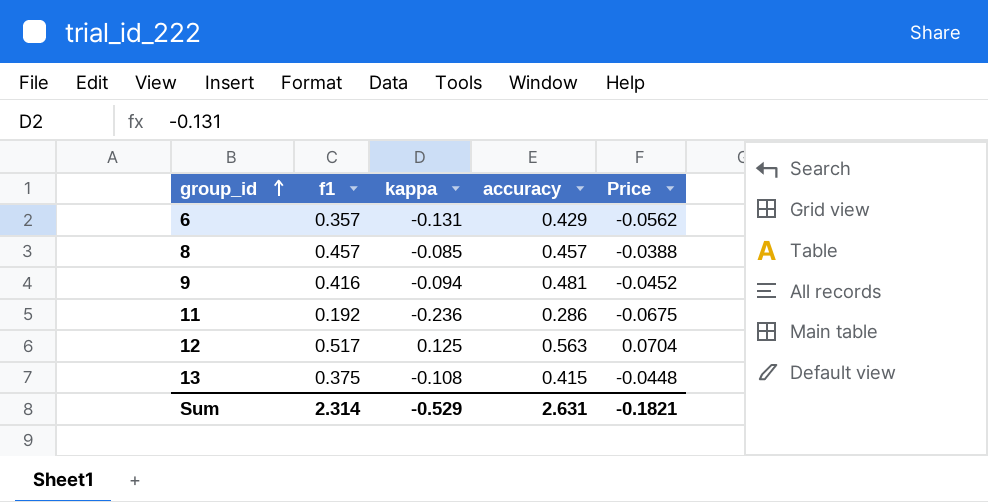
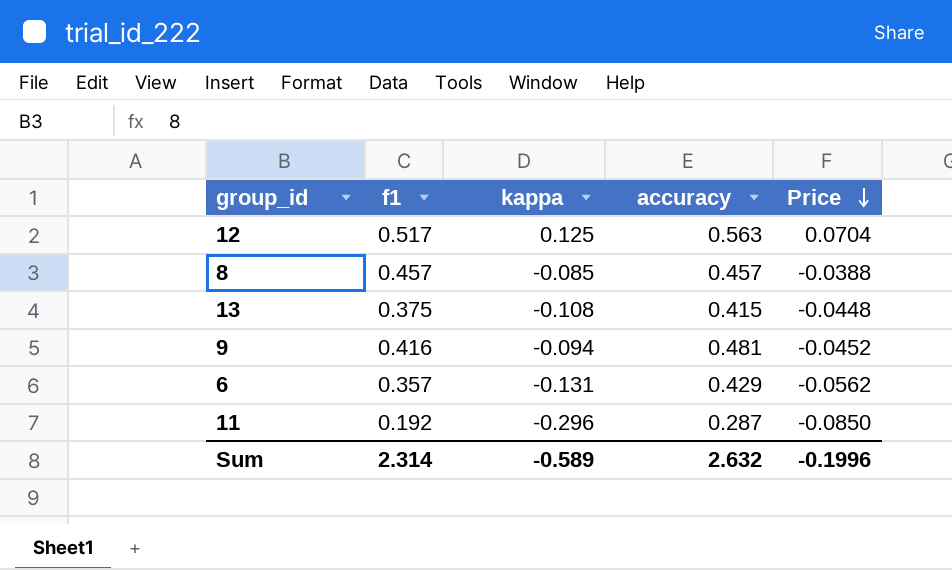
row order: group_id ascending -> Price descending
11 | kappa: -0.236 -> -0.296
11 | accuracy: 0.286 -> 0.287
11 | Price: -0.0675 -> -0.0850
Sum | kappa: -0.529 -> -0.589
Sum | accuracy: 2.631 -> 2.632
Sum | Price: -0.1821 -> -0.1996

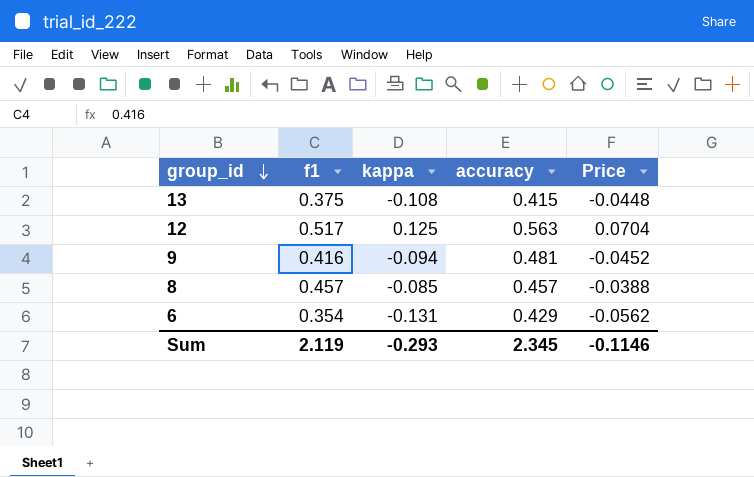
row order: Price descending -> group_id descending
row 11: 0.192 | -0.296 | 0.287 | -0.0850 -> none
6 | f1: 0.357 -> 0.354
Sum | f1: 2.314 -> 2.119
Sum | kappa: -0.589 -> -0.293
Sum | accuracy: 2.632 -> 2.345
Sum | Price: -0.1996 -> -0.1146

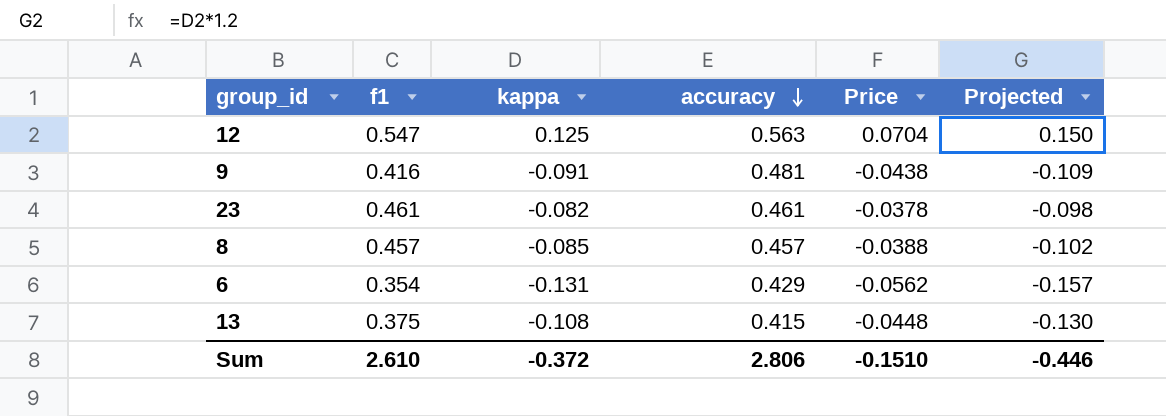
row order: group_id descending -> accuracy descending
column Projected | formula: none -> [kappa] * 1.2
12 | f1: 0.517 -> 0.547
9 | kappa: -0.094 -> -0.091
9 | Price: -0.0452 -> -0.0438
row 23: none -> 0.461 | -0.082 | 0.461 | -0.0378 | -0.098
Sum | f1: 2.119 -> 2.610
Sum | kappa: -0.293 -> -0.372
Sum | accuracy: 2.345 -> 2.806
Sum | Price: -0.1146 -> -0.1510

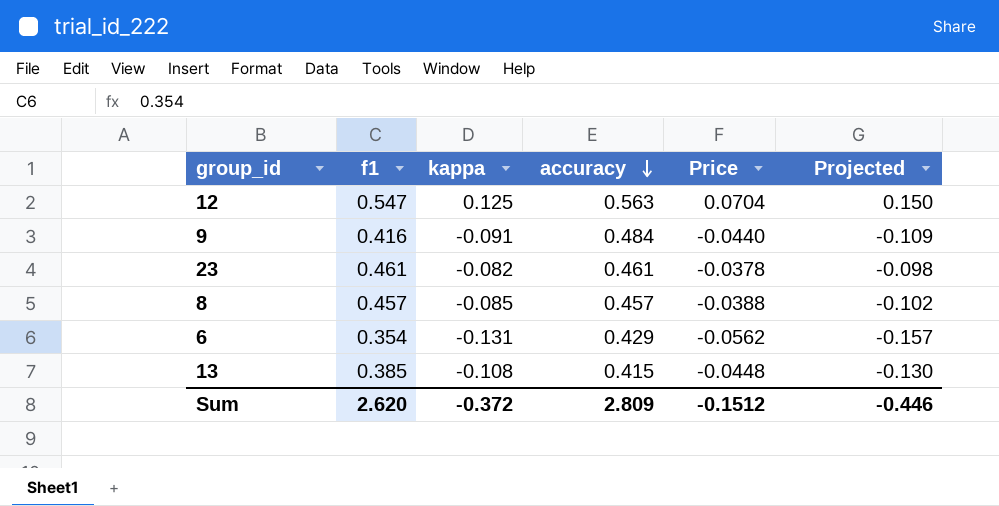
9 | accuracy: 0.481 -> 0.484
9 | Price: -0.0438 -> -0.0440
13 | f1: 0.375 -> 0.385
Sum | f1: 2.610 -> 2.620
Sum | accuracy: 2.806 -> 2.809
Sum | Price: -0.1510 -> -0.1512

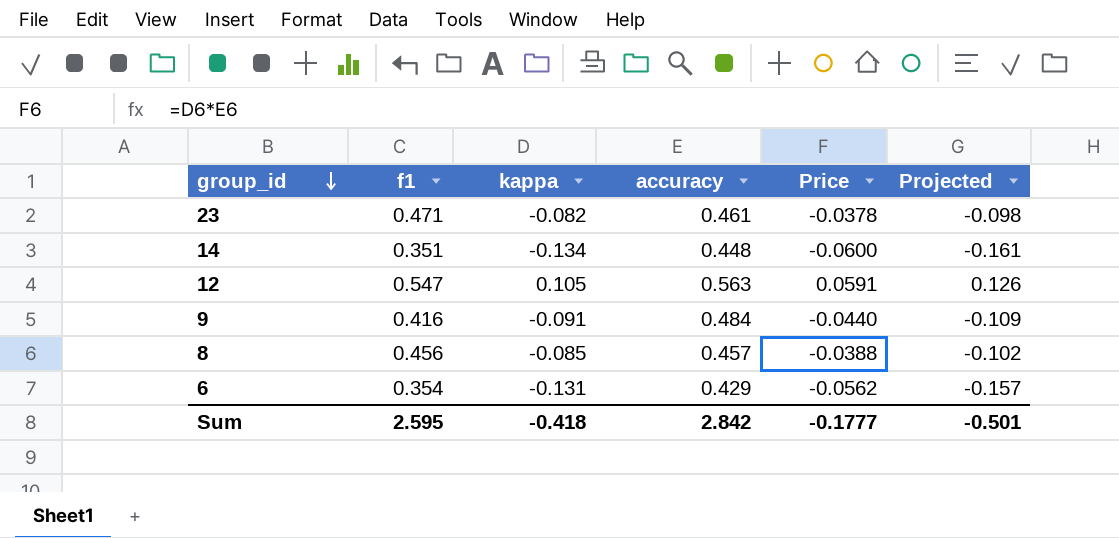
row order: accuracy descending -> group_id descending
row 13: 0.385 | -0.108 | 0.415 | -0.0448 | -0.130 -> none
23 | f1: 0.461 -> 0.471
row 14: none -> 0.351 | -0.134 | 0.448 | -0.0600 | -0.161
12 | kappa: 0.125 -> 0.105
12 | Price: 0.0704 -> 0.0591
12 | Projected: 0.150 -> 0.126
8 | f1: 0.457 -> 0.456
Sum | f1: 2.620 -> 2.595
Sum | kappa: -0.372 -> -0.418
Sum | accuracy: 2.809 -> 2.842
Sum | Price: -0.1512 -> -0.1777
Sum | Projected: -0.446 -> -0.501

